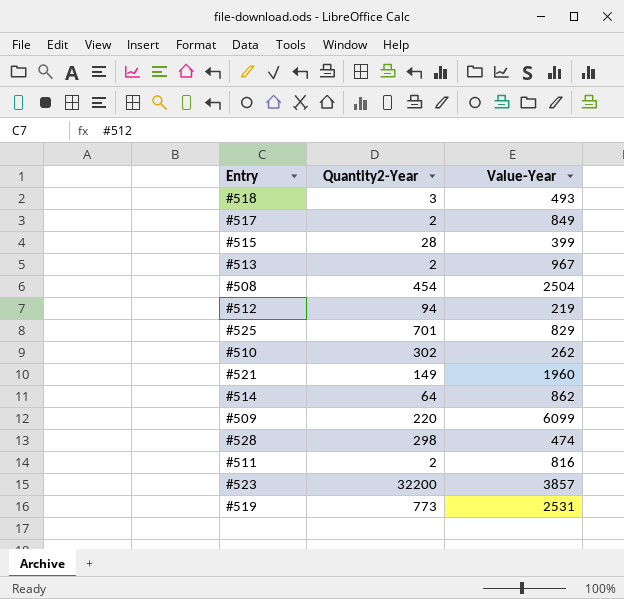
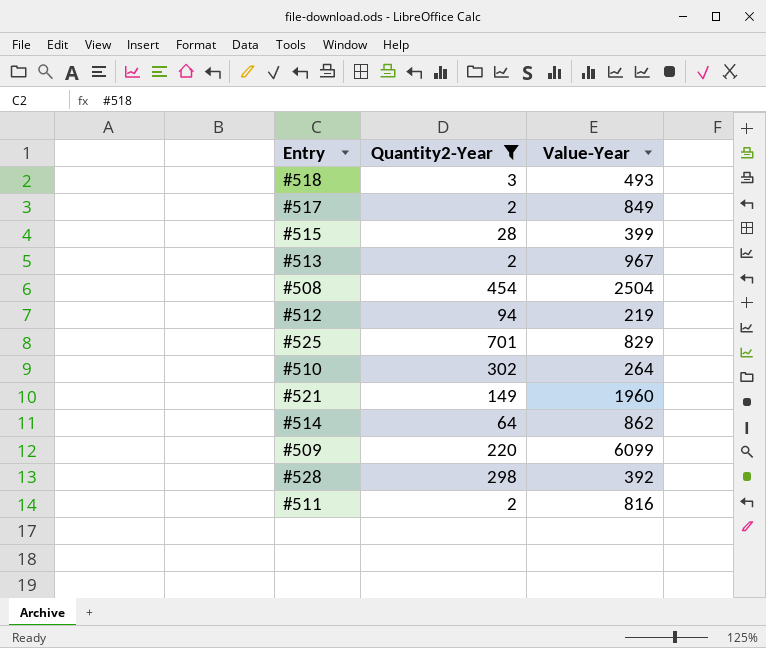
filter: none -> Quantity2-Year <= 701
#510 | Value-Year: 262 -> 264
#528 | Value-Year: 474 -> 392

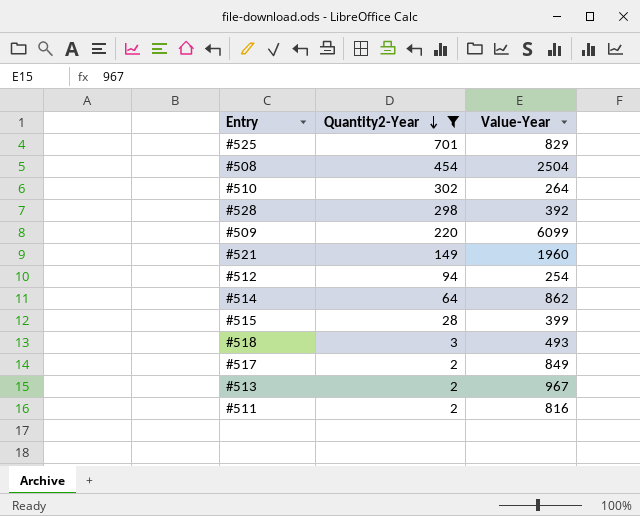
row order: none -> Quantity2-Year descending
#512 | Value-Year: 219 -> 254

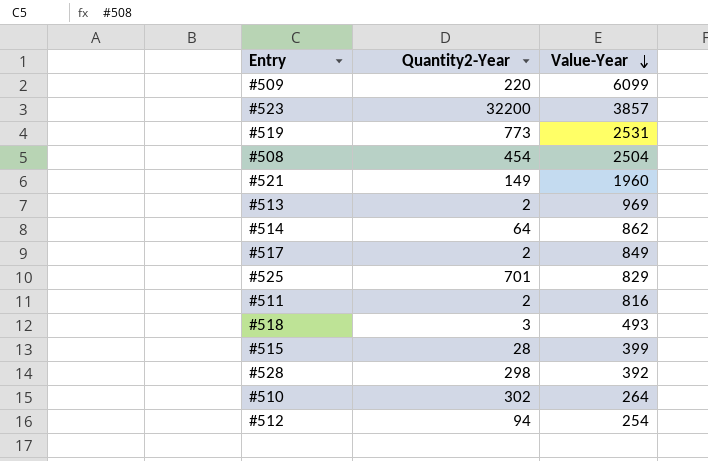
filter: Quantity2-Year <= 701 -> none
row order: Quantity2-Year descending -> Value-Year descending
#513 | Value-Year: 967 -> 969

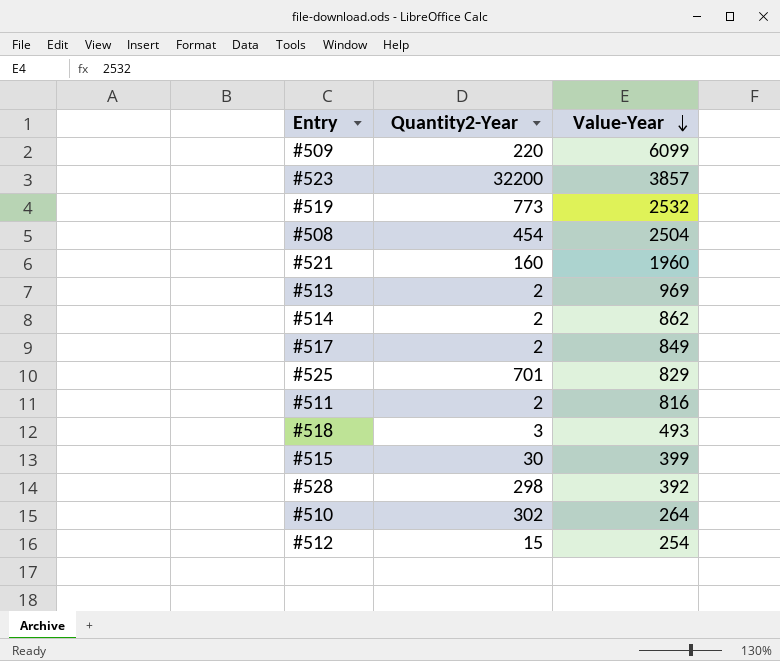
#519 | Value-Year: 2531 -> 2532
#521 | Quantity2-Year: 149 -> 160
#514 | Quantity2-Year: 64 -> 2
#515 | Quantity2-Year: 28 -> 30
#512 | Quantity2-Year: 94 -> 15

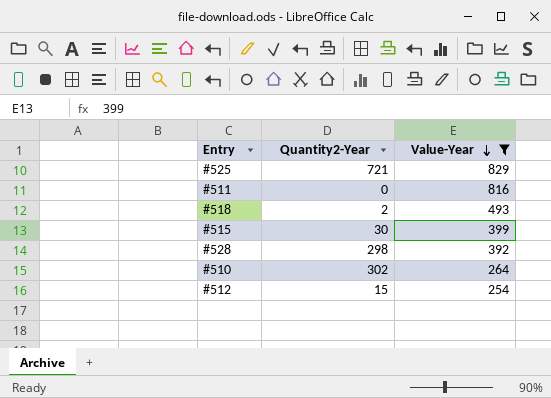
filter: none -> Value-Year <= 829
#525 | Quantity2-Year: 701 -> 721
#511 | Quantity2-Year: 2 -> 0
#518 | Quantity2-Year: 3 -> 2

